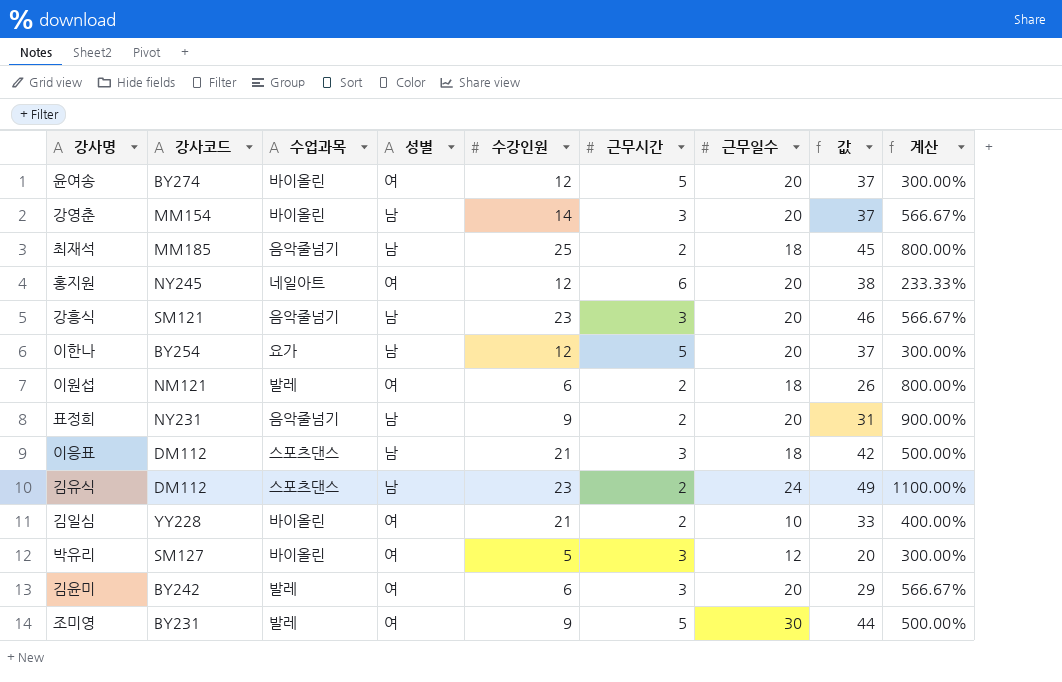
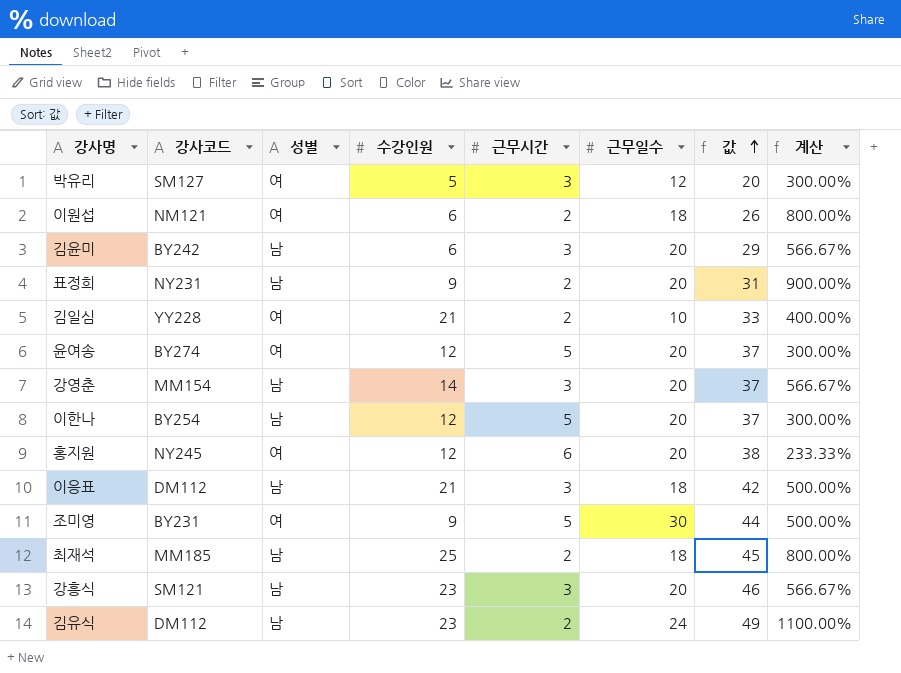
row order: none -> 값 ascending
column 수업과목 | position: 3 -> none
김윤미 | 성별: 여 -> 남

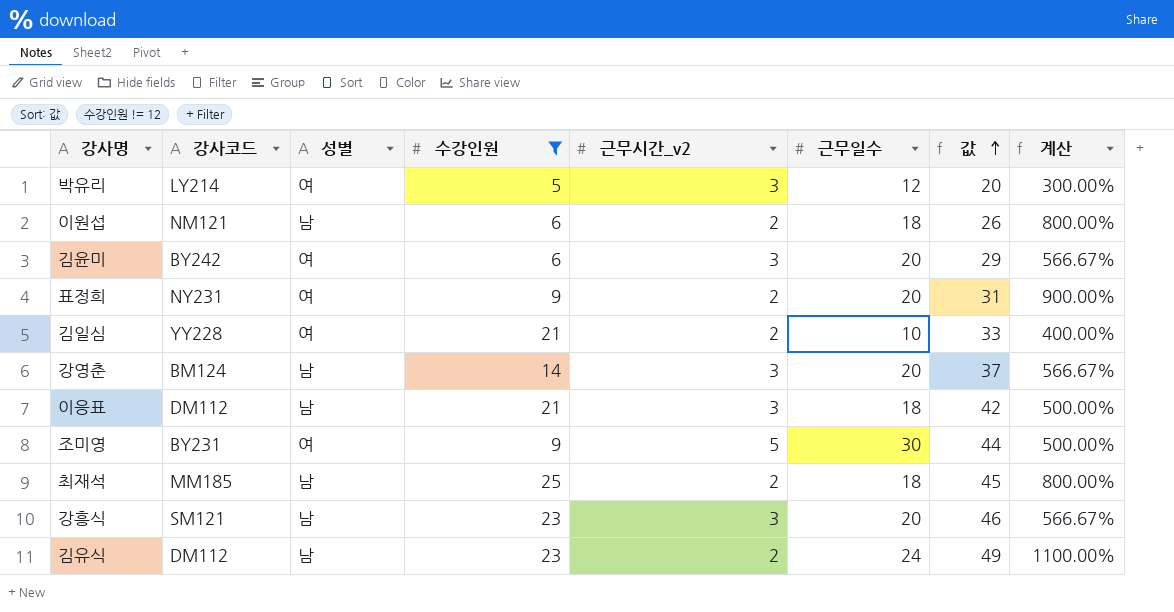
filter: none -> 수강인원 != 12
column name: 근무시간 -> 근무시간_v2
박유리 | 강사코드: SM127 -> LY214
이원섭 | 성별: 여 -> 남
김윤미 | 성별: 남 -> 여
표정희 | 성별: 남 -> 여
강영춘 | 강사코드: MM154 -> BM124

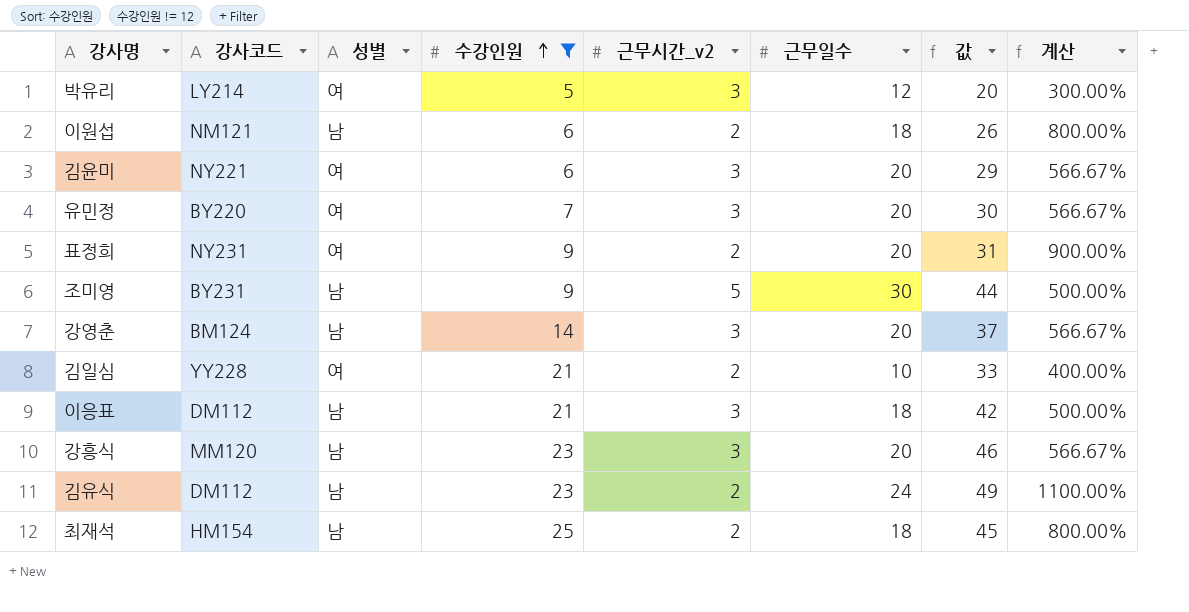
row order: 값 ascending -> 수강인원 ascending
김윤미 | 강사코드: BY242 -> NY221
row 유민정: none -> BY220 | 여 | 7 | 3 | 20 | 30 | 566.67%
조미영 | 성별: 여 -> 남
강흥식 | 강사코드: SM121 -> MM120
최재석 | 강사코드: MM185 -> HM154

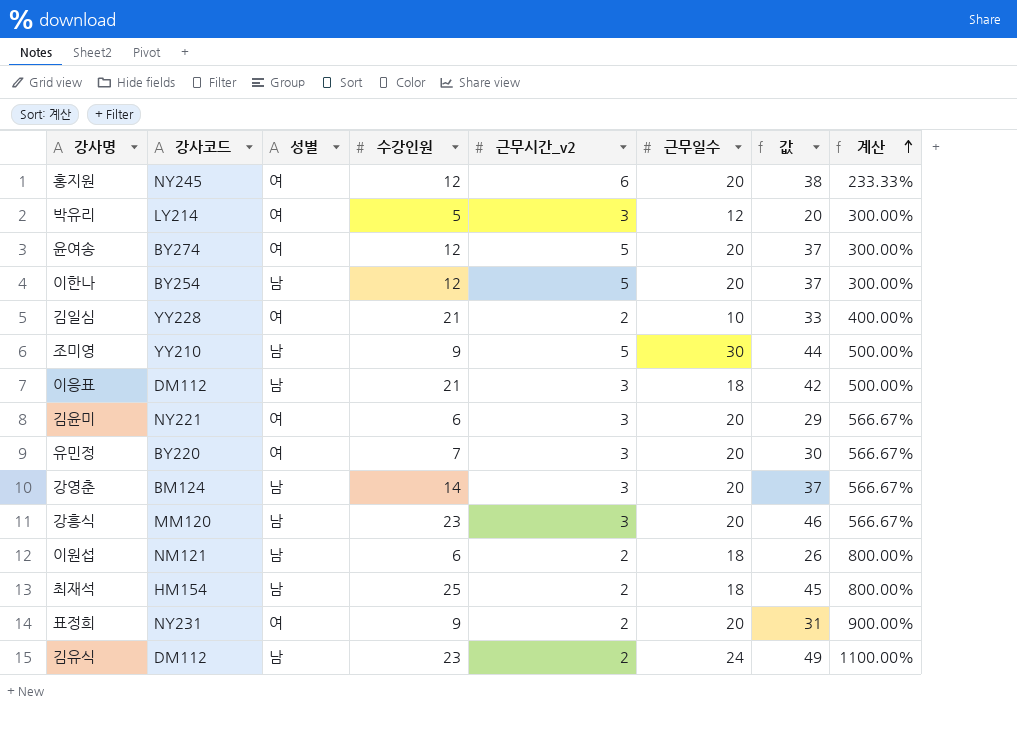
filter: 수강인원 != 12 -> none
row order: 수강인원 ascending -> 계산 ascending
조미영 | 강사코드: BY231 -> YY210

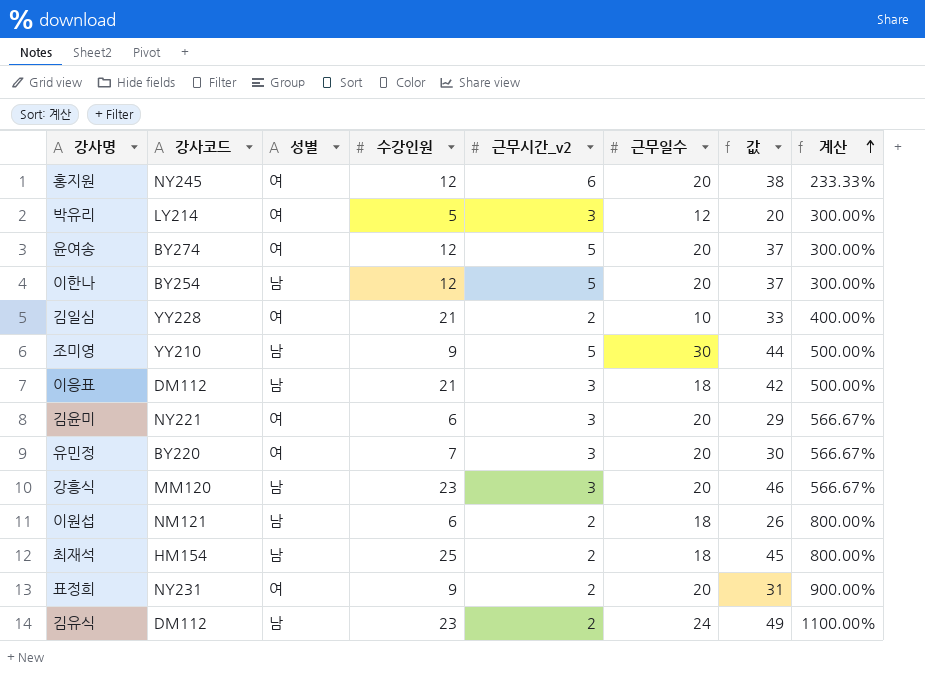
row 강영춘: BM124 | 남 | 14 | 3 | 20 | 37 | 566.67% -> none

